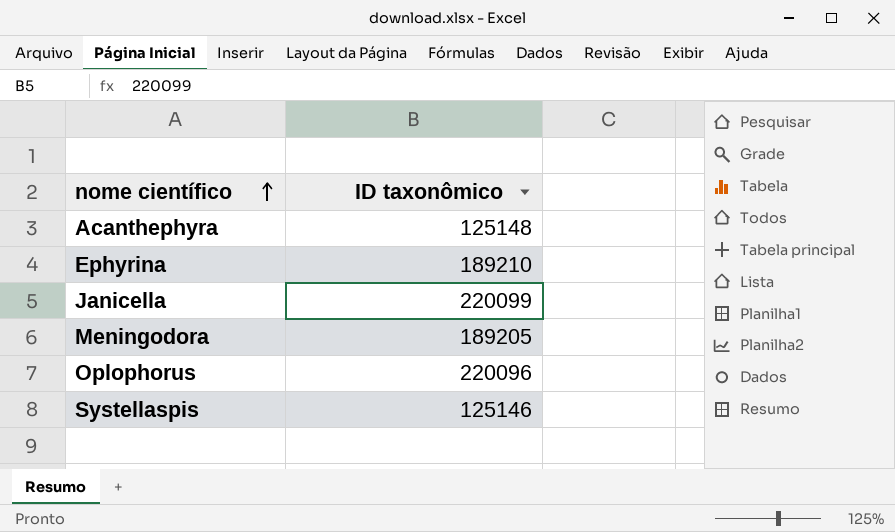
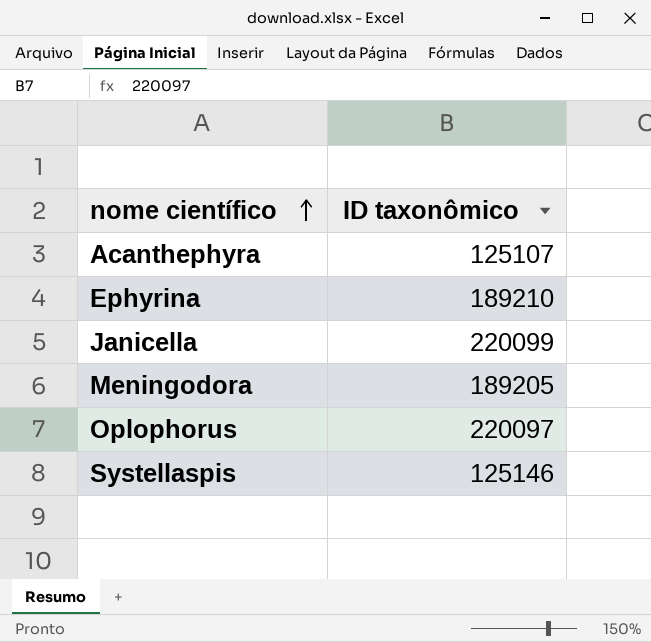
Acanthephyra | ID taxonômico: 125148 -> 125107
Oplophorus | ID taxonômico: 220096 -> 220097

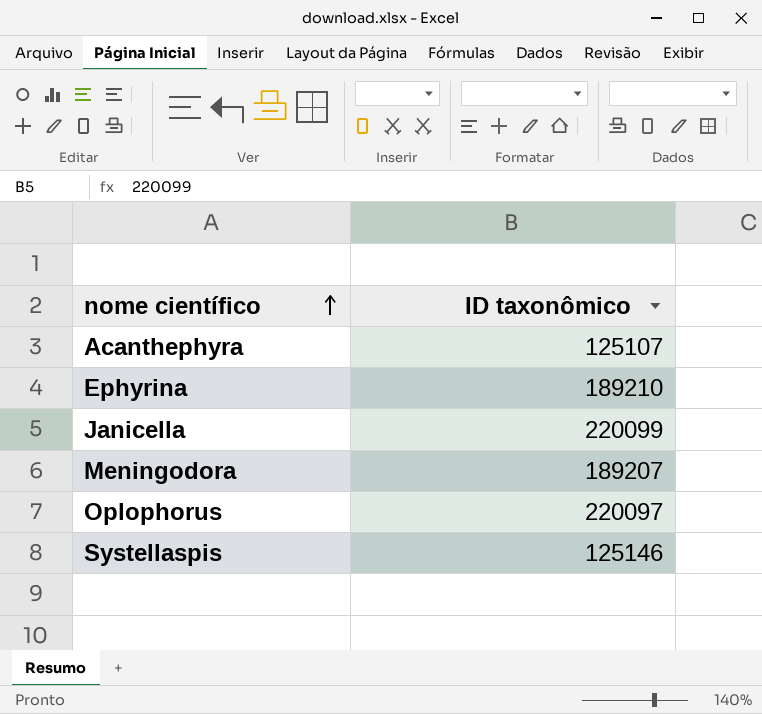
Meningodora | ID taxonômico: 189205 -> 189207

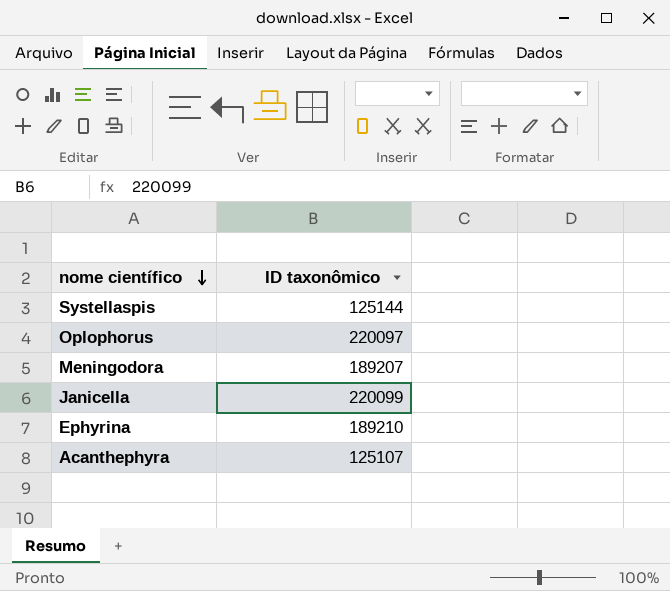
row order: nome científico ascending -> nome científico descending
Systellaspis | ID taxonômico: 125146 -> 125144

